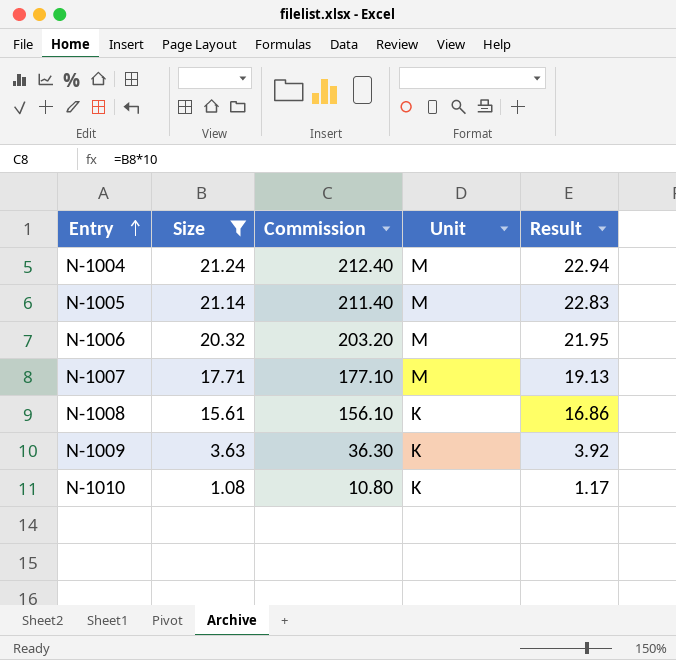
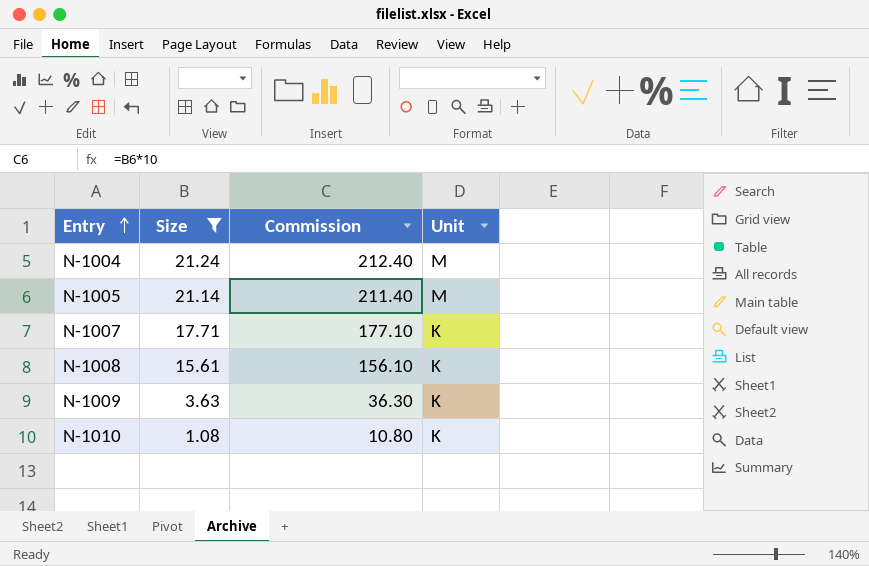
column Result | formula: [Size] * 1.08 -> none
row N-1006: 20.32 | 203.20 | M | 21.95 -> none
N-1007 | Unit: M -> K

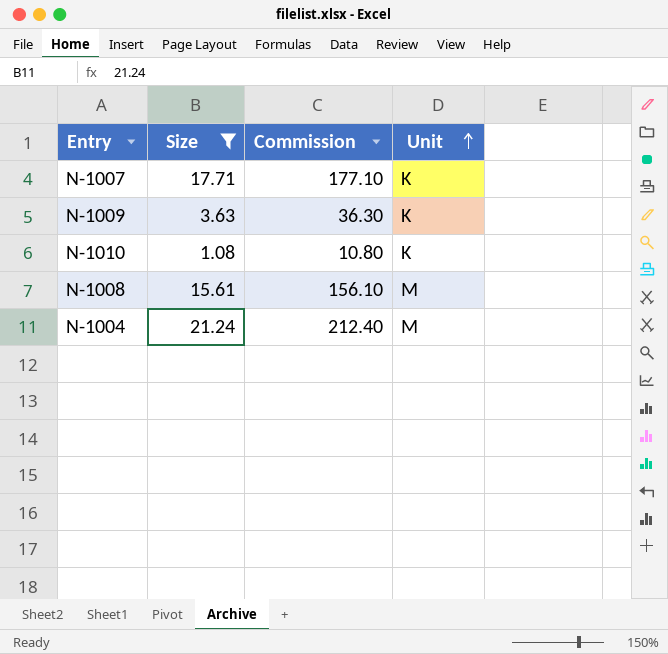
row order: Entry ascending -> Unit ascending
row N-1005: 21.14 | 211.40 | M -> none
N-1008 | Unit: K -> M

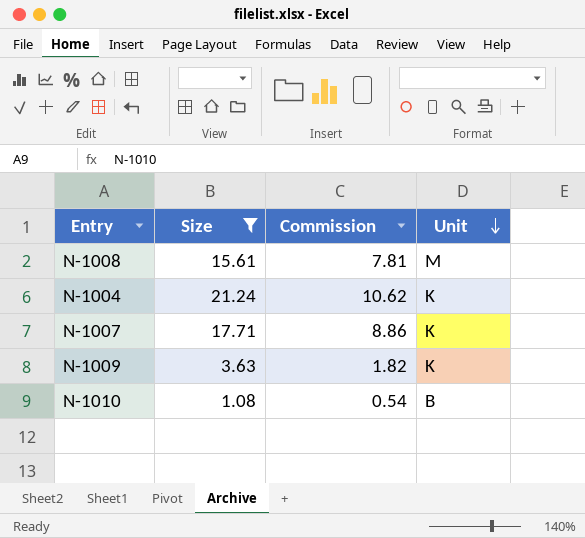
row order: Unit ascending -> Unit descending
column Commission | formula: [Size] * 10 -> [Size] * 0.5
N-1004 | Unit: M -> K
N-1010 | Unit: K -> B

